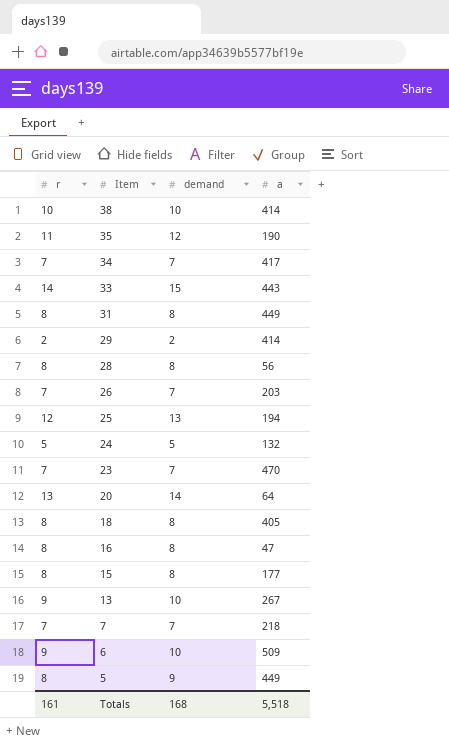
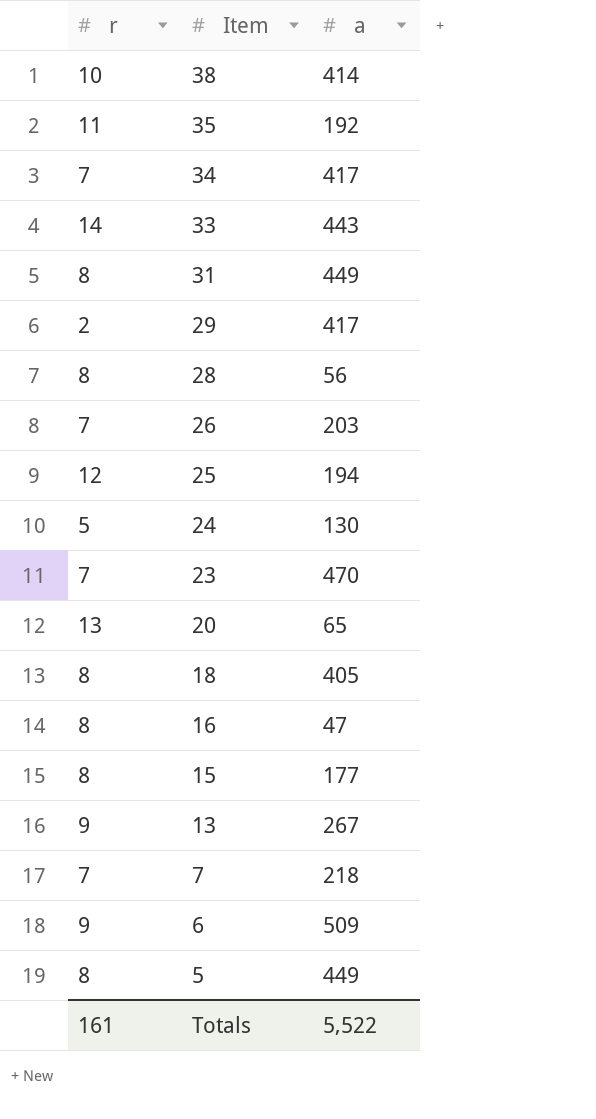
column demand | position: 3 -> none
35 | a: 190 -> 192
29 | a: 414 -> 417
24 | a: 132 -> 130
20 | a: 64 -> 65
Totals | a: 5,518 -> 5,522

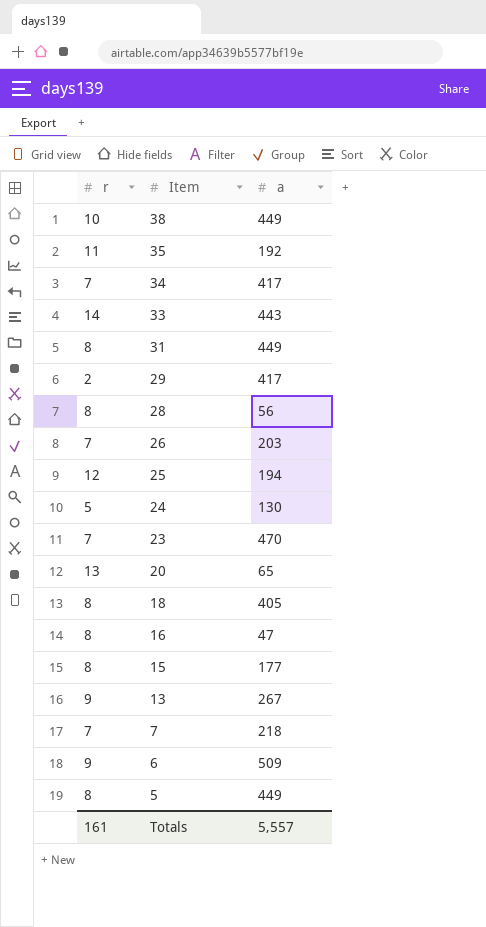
38 | a: 414 -> 449
Totals | a: 5,522 -> 5,557

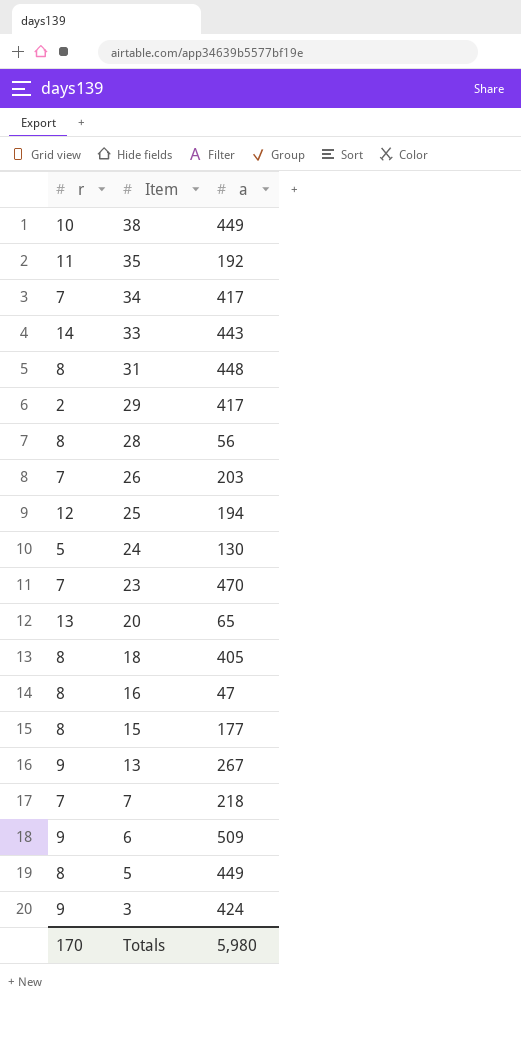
31 | a: 449 -> 448
row 3: none -> 9 | 424
Totals | r: 161 -> 170
Totals | a: 5,557 -> 5,980

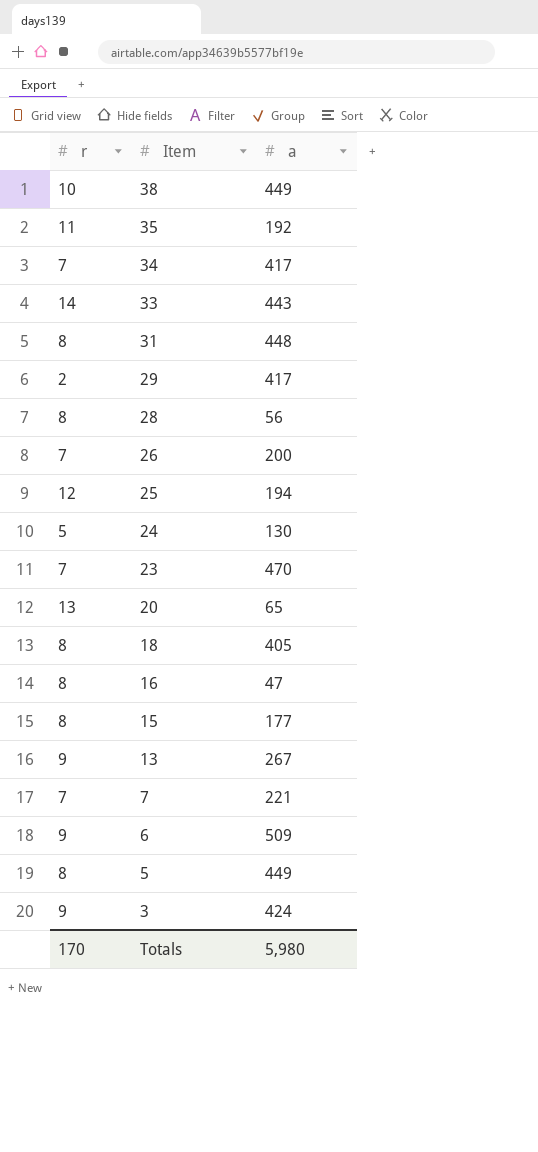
26 | a: 203 -> 200
7 | a: 218 -> 221

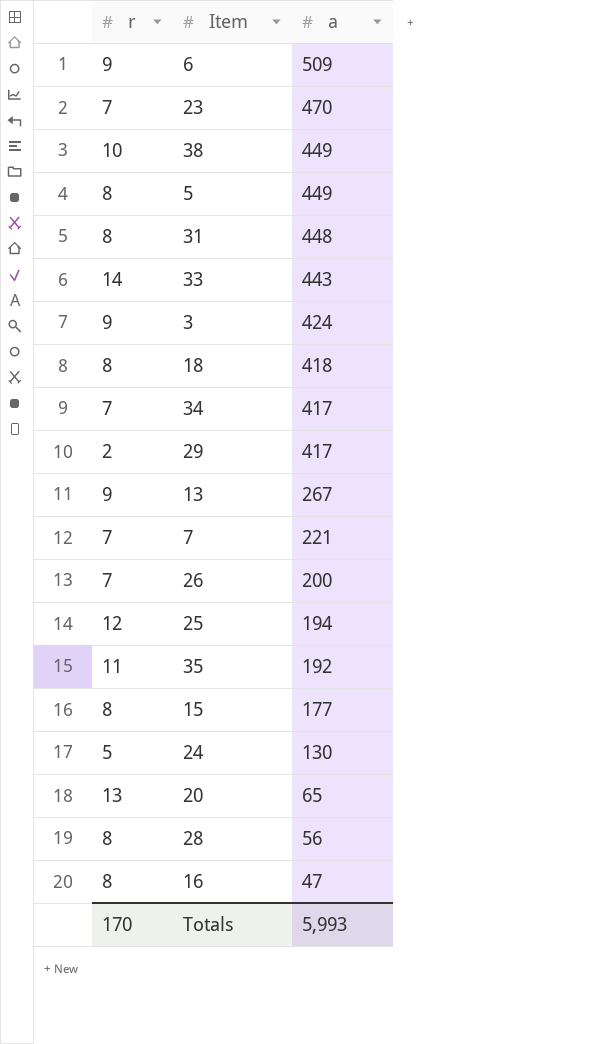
row order: Item descending -> a descending
18 | a: 405 -> 418
Totals | a: 5,980 -> 5,993

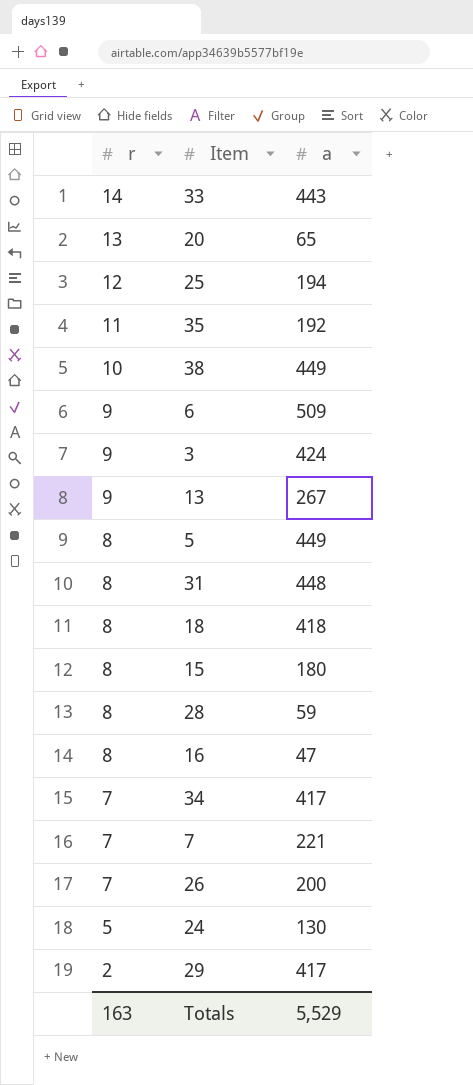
row order: a descending -> r descending
row 23: 7 | 470 -> none
15 | a: 177 -> 180
28 | a: 56 -> 59
Totals | r: 170 -> 163
Totals | a: 5,993 -> 5,529

